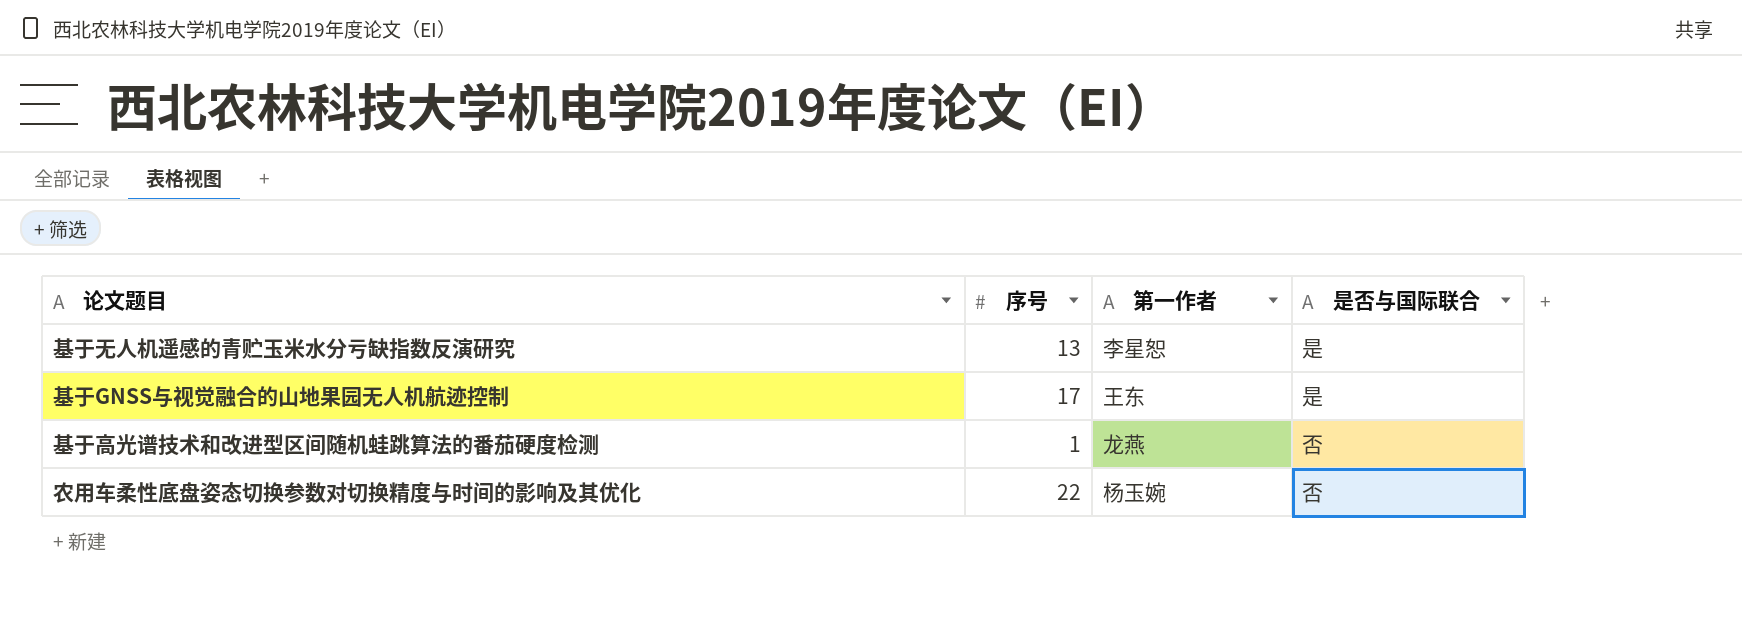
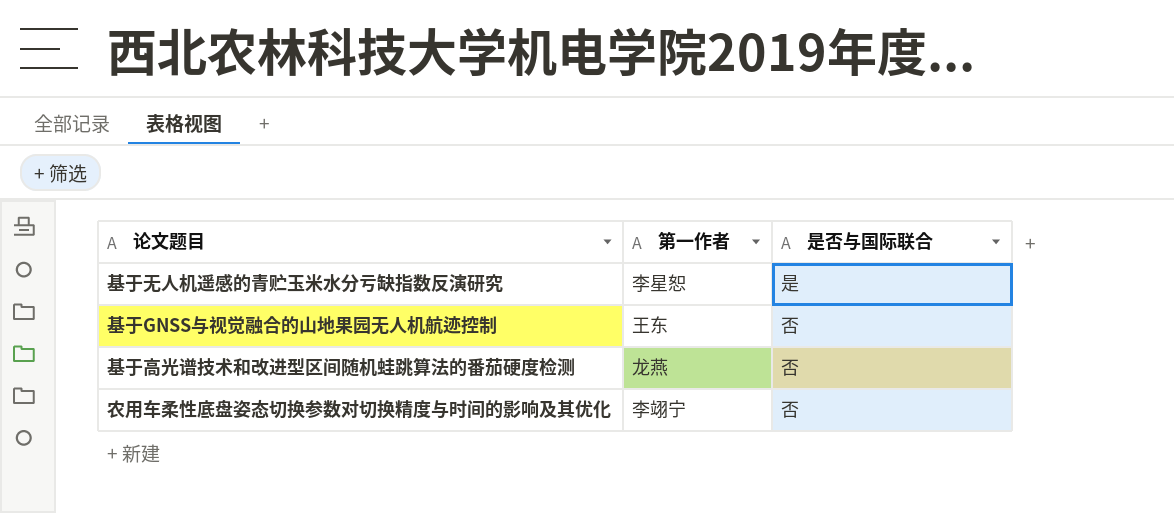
column 序号 | position: 2 -> none
基于GNSS与视觉融合的山地果园无人机航迹控制 | 是否与国际联合: 是 -> 否
农用车柔性底盘姿态切换参数对切换精度与时间的影响及其优化 | 第一作者: 杨玉婉 -> 李翊宁

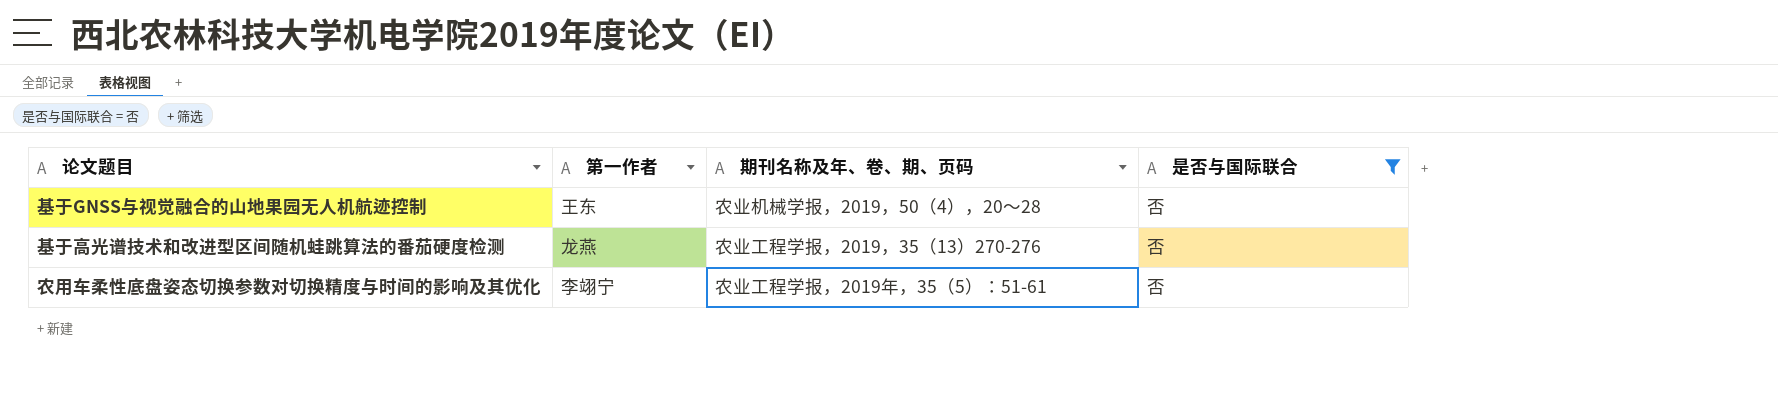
filter: none -> 是否与国际联合 = 否
column 期刊名称及年、卷、期、页码 | position: none -> 3

